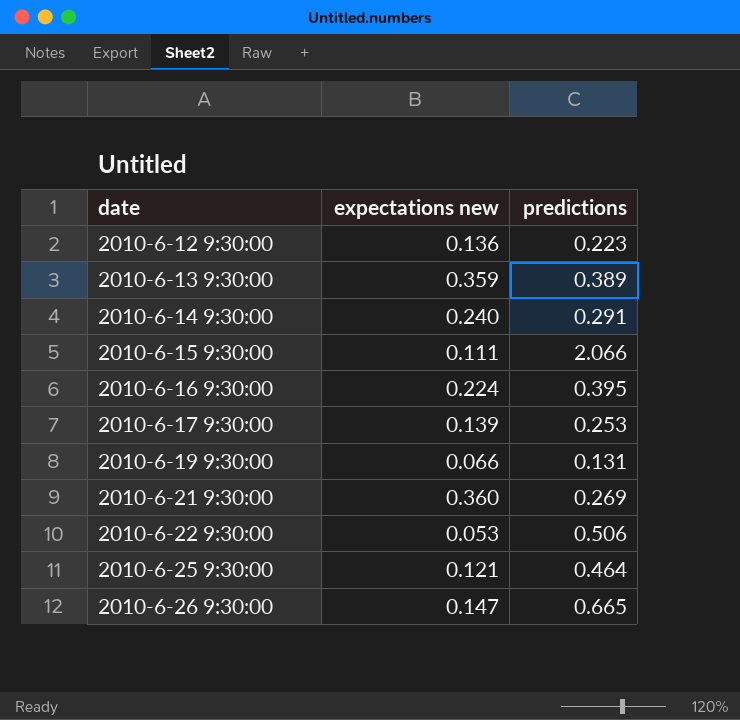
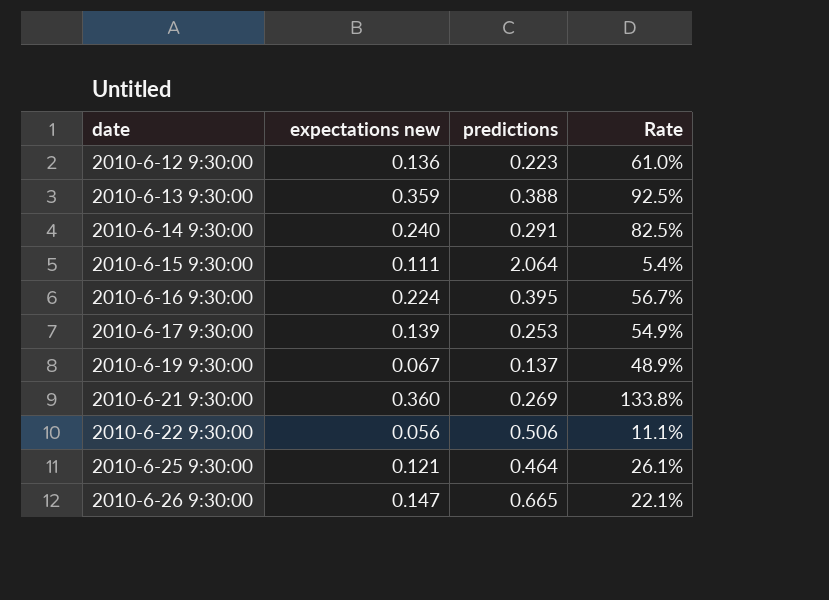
column Rate | formula: none -> [expectations new] / [predictions]
2010-6-13 9:30:00 | predictions: 0.389 -> 0.388
2010-6-15 9:30:00 | predictions: 2.066 -> 2.064
2010-6-19 9:30:00 | expectations new: 0.066 -> 0.067
2010-6-19 9:30:00 | predictions: 0.131 -> 0.137
2010-6-22 9:30:00 | expectations new: 0.053 -> 0.056

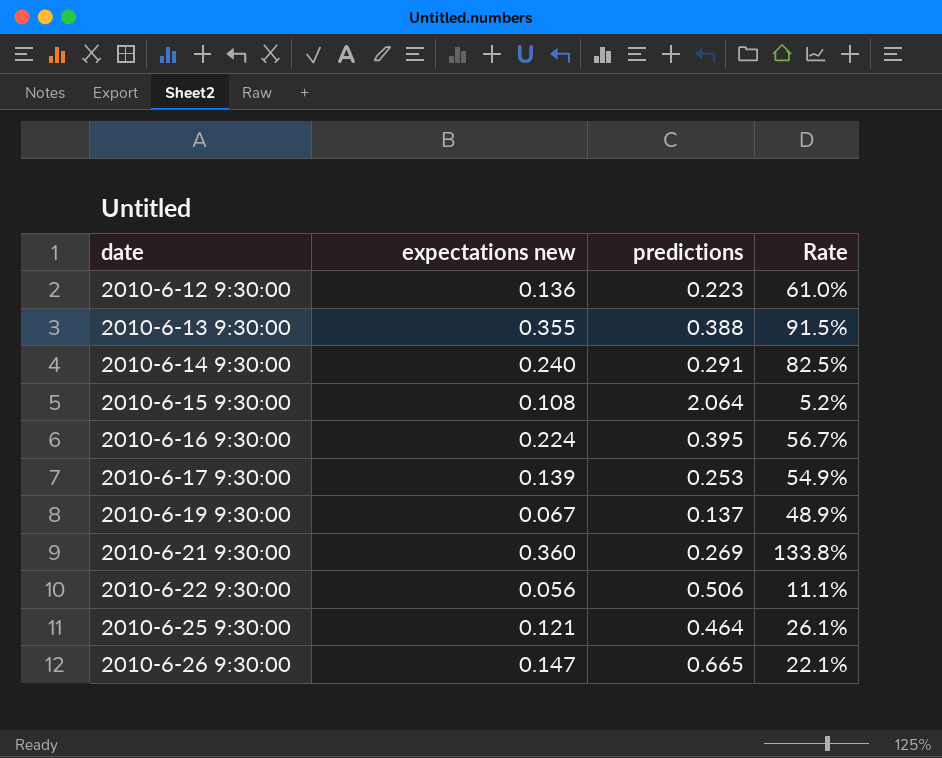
2010-6-13 9:30:00 | expectations new: 0.359 -> 0.355
2010-6-13 9:30:00 | Rate: 92.5% -> 91.5%
2010-6-15 9:30:00 | expectations new: 0.111 -> 0.108
2010-6-15 9:30:00 | Rate: 5.4% -> 5.2%

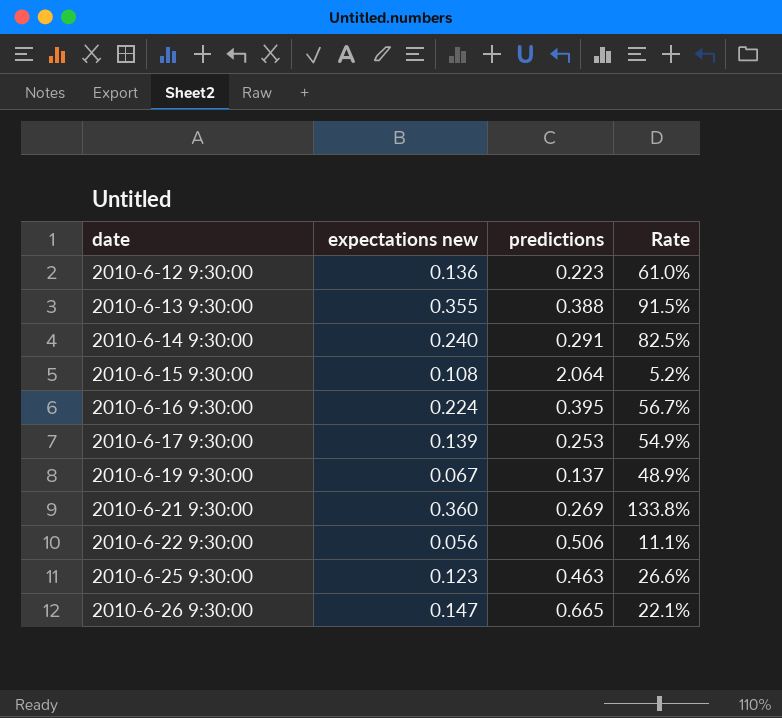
2010-6-25 9:30:00 | expectations new: 0.121 -> 0.123
2010-6-25 9:30:00 | predictions: 0.464 -> 0.463
2010-6-25 9:30:00 | Rate: 26.1% -> 26.6%

